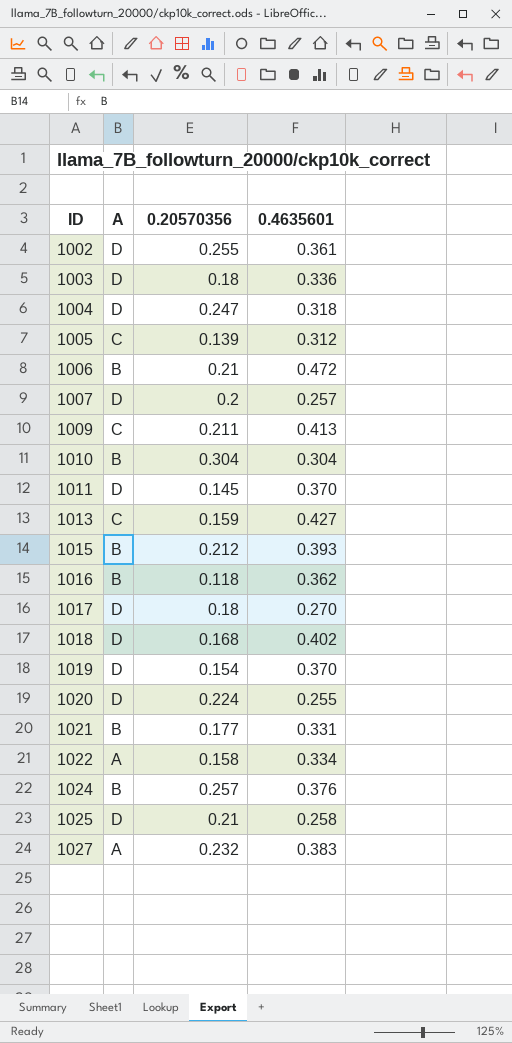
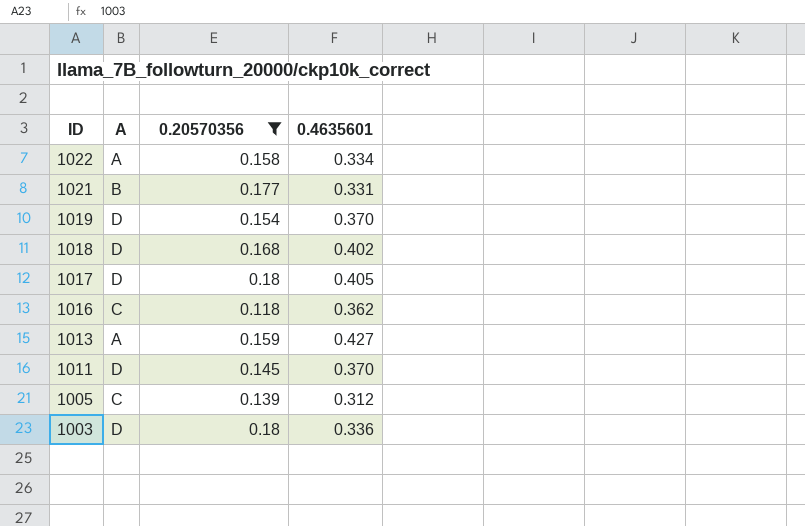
filter: none -> 0.20570356 <= 0.18
row order: ID ascending -> ID descending
1017 | 0.4635601: 0.270 -> 0.405
1016 | A: B -> C
1013 | A: C -> A

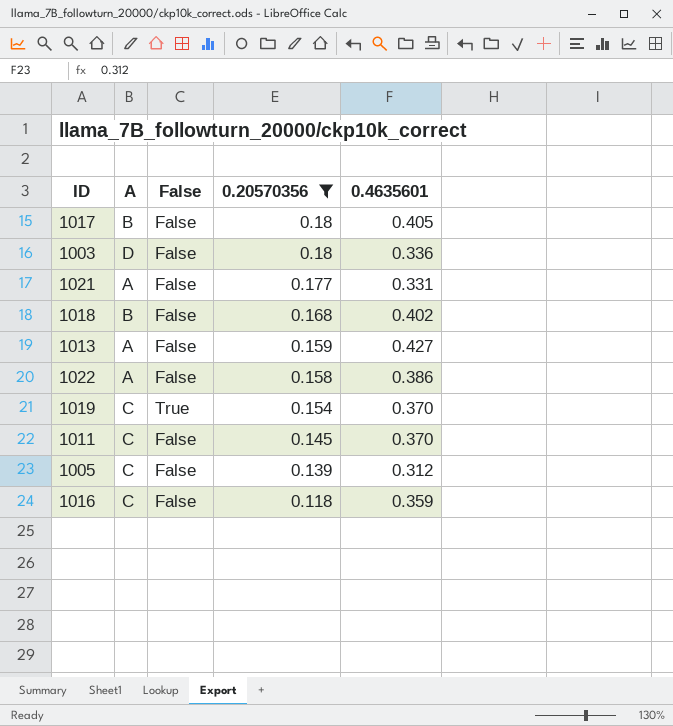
row order: ID descending -> 0.20570356 descending
column False | position: none -> 3
1017 | A: D -> B
1021 | A: B -> A
1018 | A: D -> B
1022 | 0.4635601: 0.334 -> 0.386
1019 | A: D -> C
1011 | A: D -> C
1016 | 0.4635601: 0.362 -> 0.359

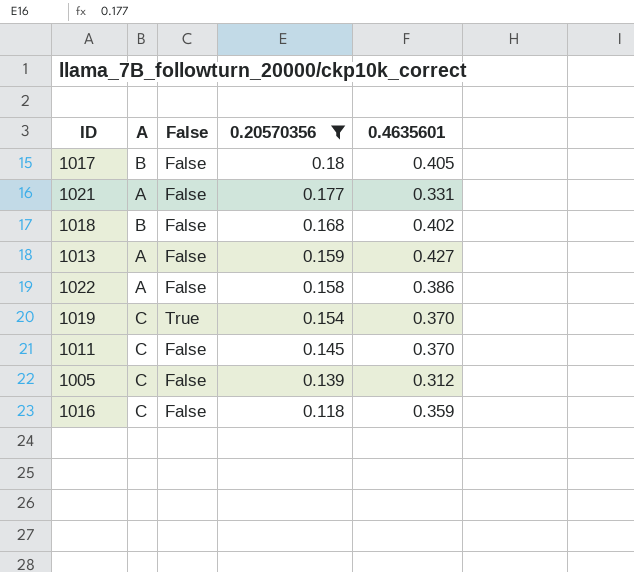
row 1003: D | False | 0.18 | 0.336 -> none

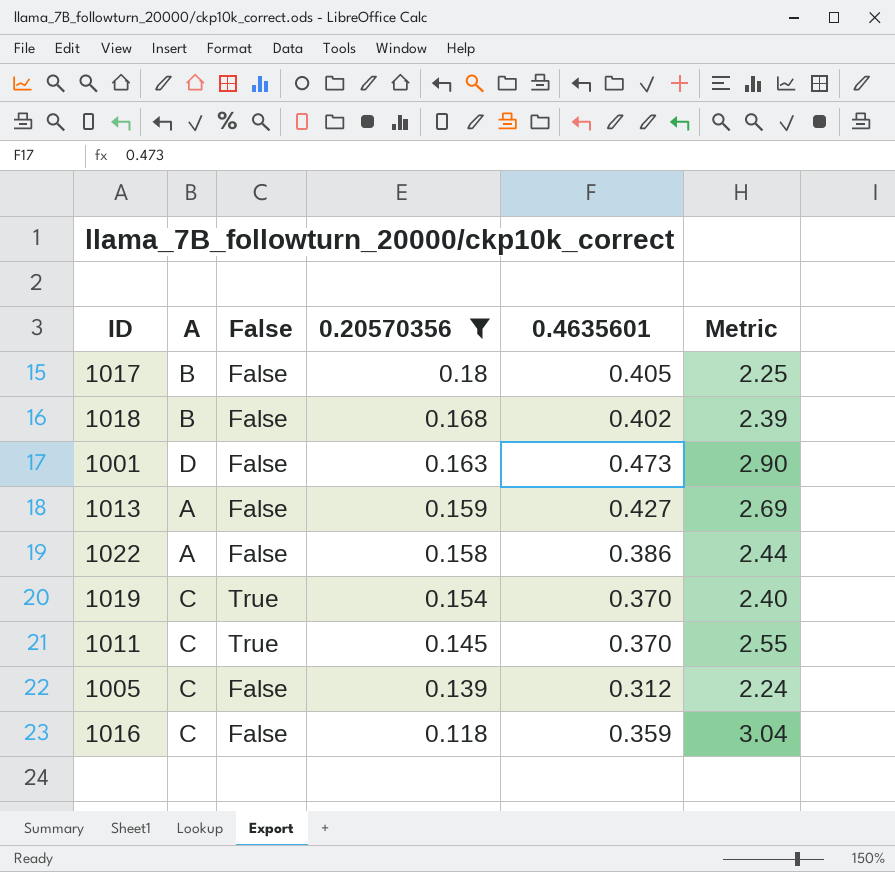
column Metric | formula: none -> [0.4635601] / [0.20570356]
row 1021: A | False | 0.177 | 0.331 -> none
row 1001: none -> D | False | 0.163 | 0.473 | 2.90
1011 | False: False -> True

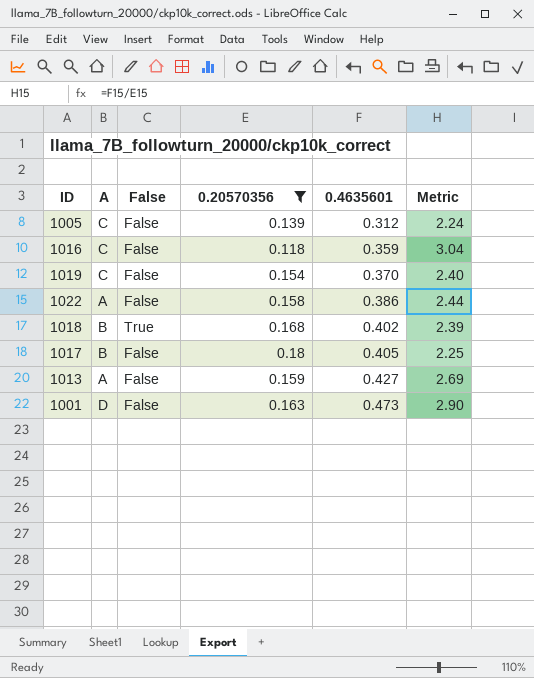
row order: 0.20570356 descending -> 0.4635601 ascending
row 1011: C | True | 0.145 | 0.370 | 2.55 -> none
1019 | False: True -> False
1018 | False: False -> True

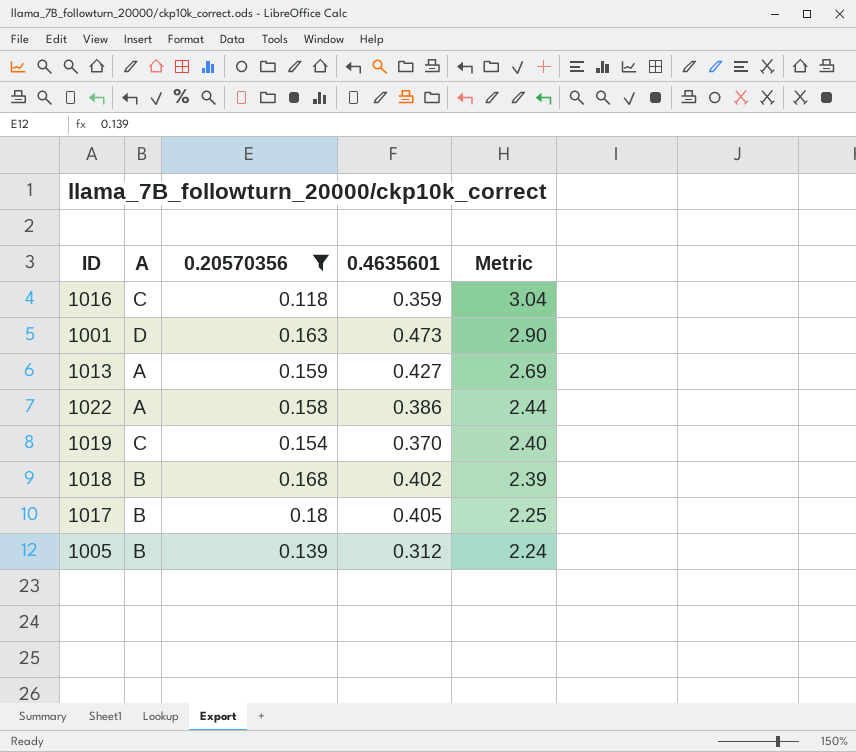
row order: 0.4635601 ascending -> Metric descending
column False | position: 3 -> none
1005 | A: C -> B

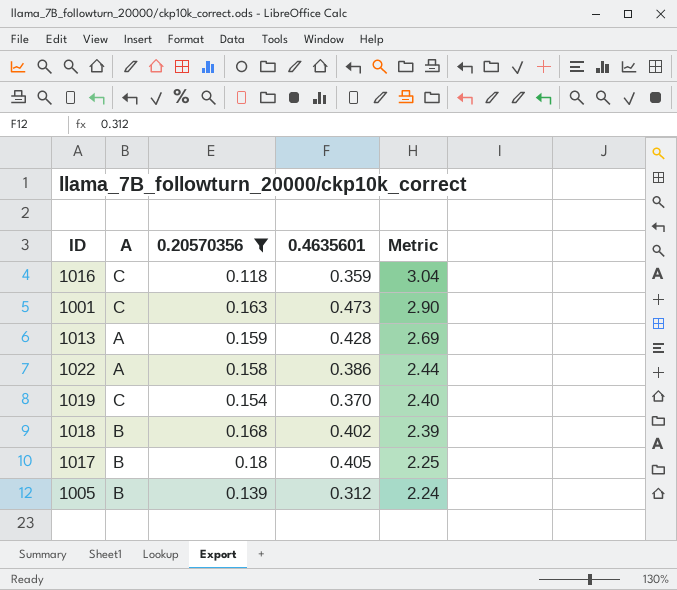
1001 | A: D -> C
1013 | 0.4635601: 0.427 -> 0.428

